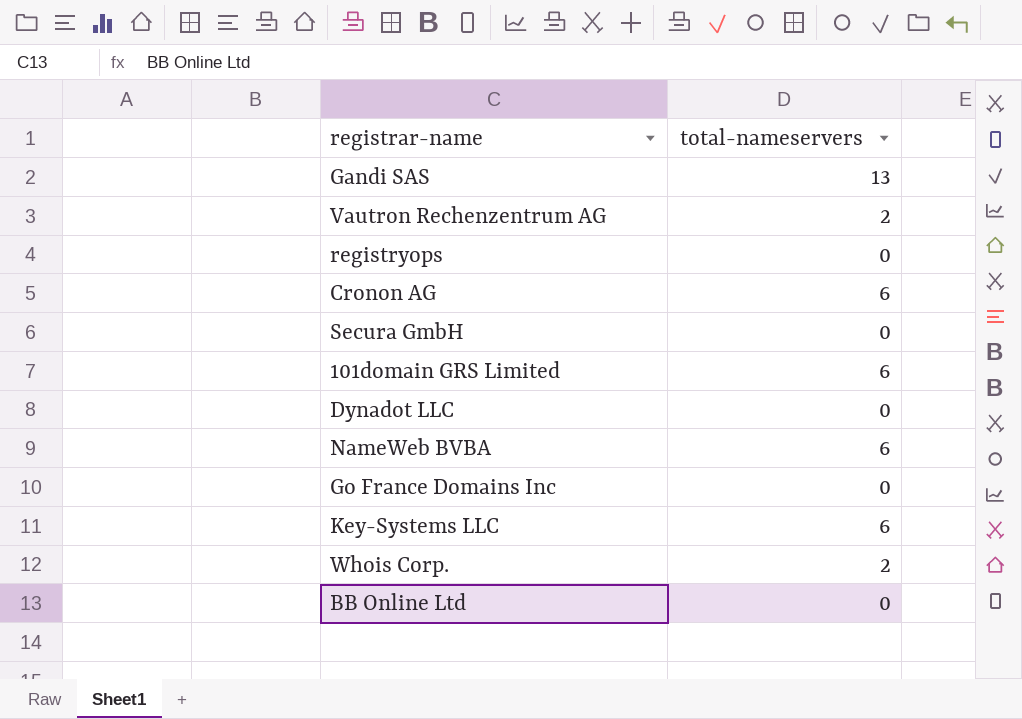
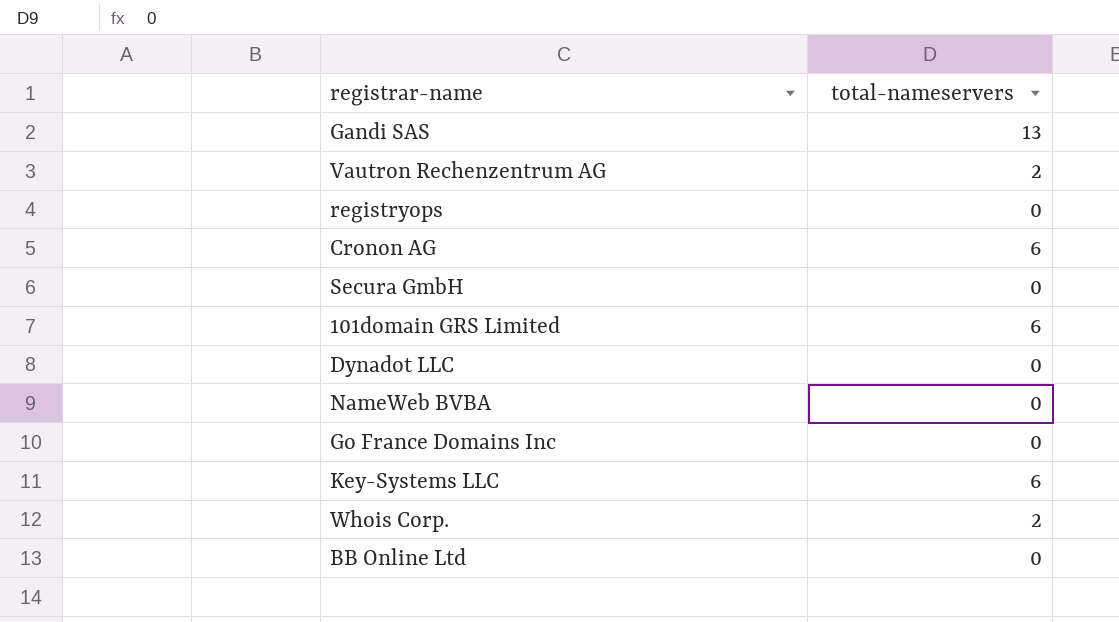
NameWeb BVBA | total-nameservers: 6 -> 0

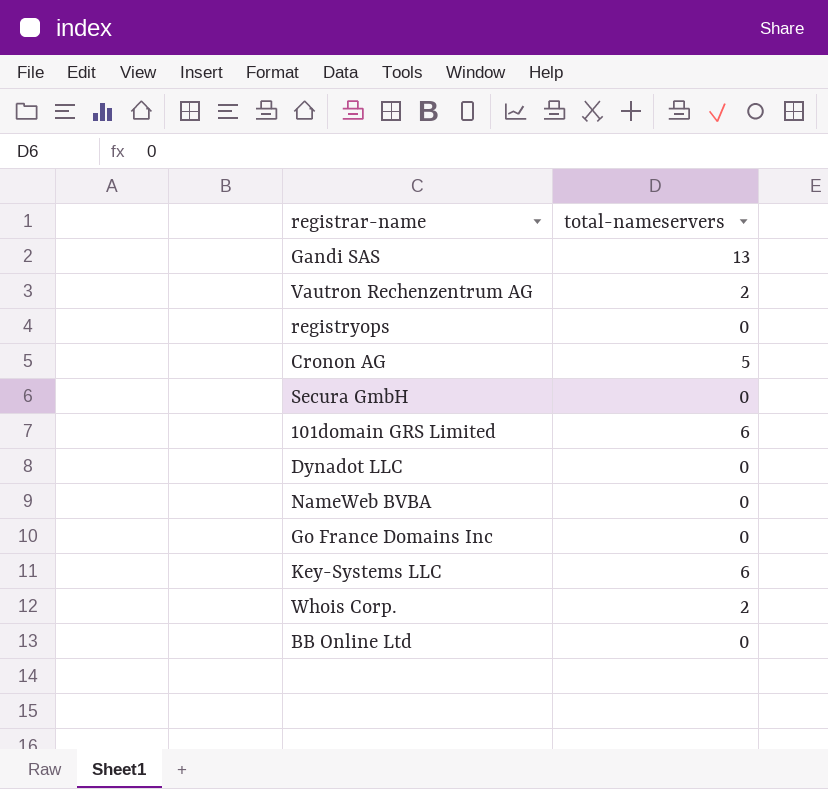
Cronon AG | total-nameservers: 6 -> 5

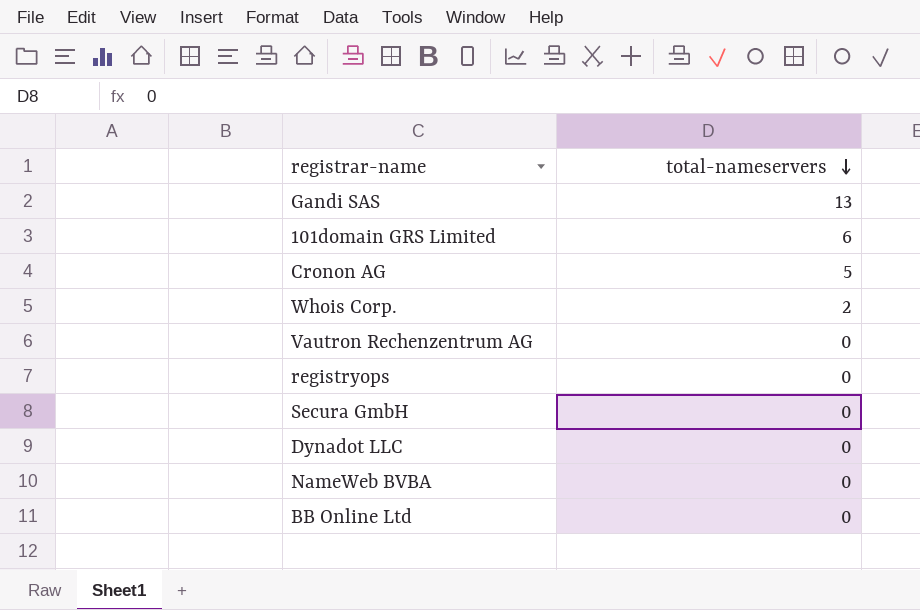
row order: none -> total-nameservers descending
row Go France Domains Inc: 0 -> none
row Key-Systems LLC: 6 -> none
Vautron Rechenzentrum AG | total-nameservers: 2 -> 0

